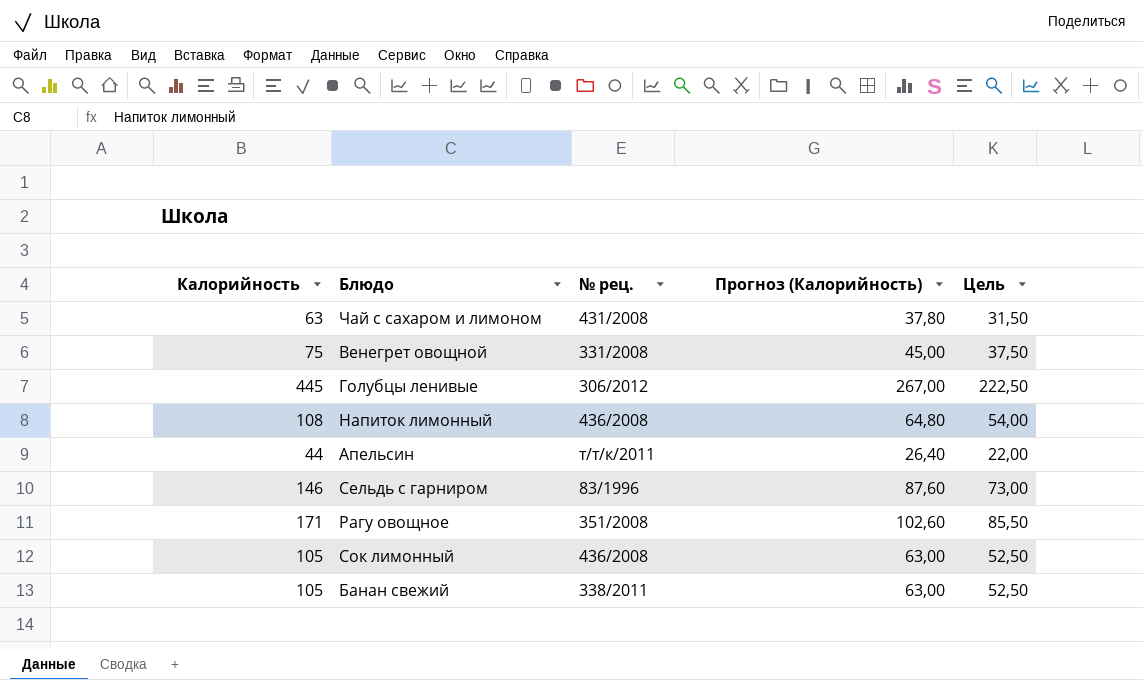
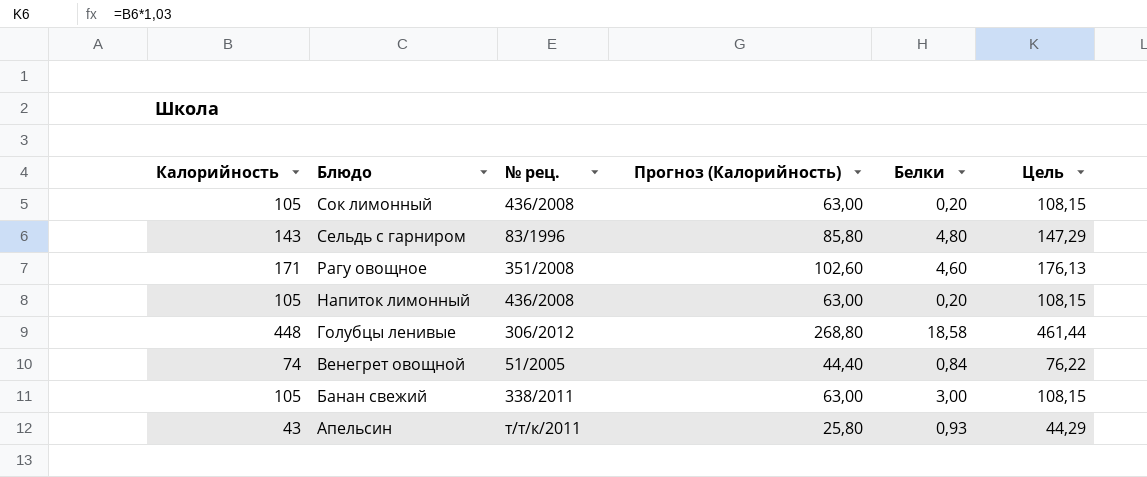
row order: none -> Блюдо descending
column Белки | position: none -> 5
column Цель | formula: [Калорийность] * 0,5 -> [Калорийность] * 1,03
row Чай с сахаром и лимоном: 63 | 431/2008 | 37,80 | 31,50 -> none
Сельдь с гарниром | Калорийность: 146 -> 143
Сельдь с гарниром | Прогноз (Калорийность): 87,60 -> 85,80
Напиток лимонный | Калорийность: 108 -> 105
Напиток лимонный | Прогноз (Калорийность): 64,80 -> 63,00
Голубцы ленивые | Калорийность: 445 -> 448
Голубцы ленивые | Прогноз (Калорийность): 267,00 -> 268,80
Венегрет овощной | Калорийность: 75 -> 74
Венегрет овощной | № рец.: 331/2008 -> 51/2005
Венегрет овощной | Прогноз (Калорийность): 45,00 -> 44,40
Апельсин | Калорийность: 44 -> 43
Апельсин | Прогноз (Калорийность): 26,40 -> 25,80

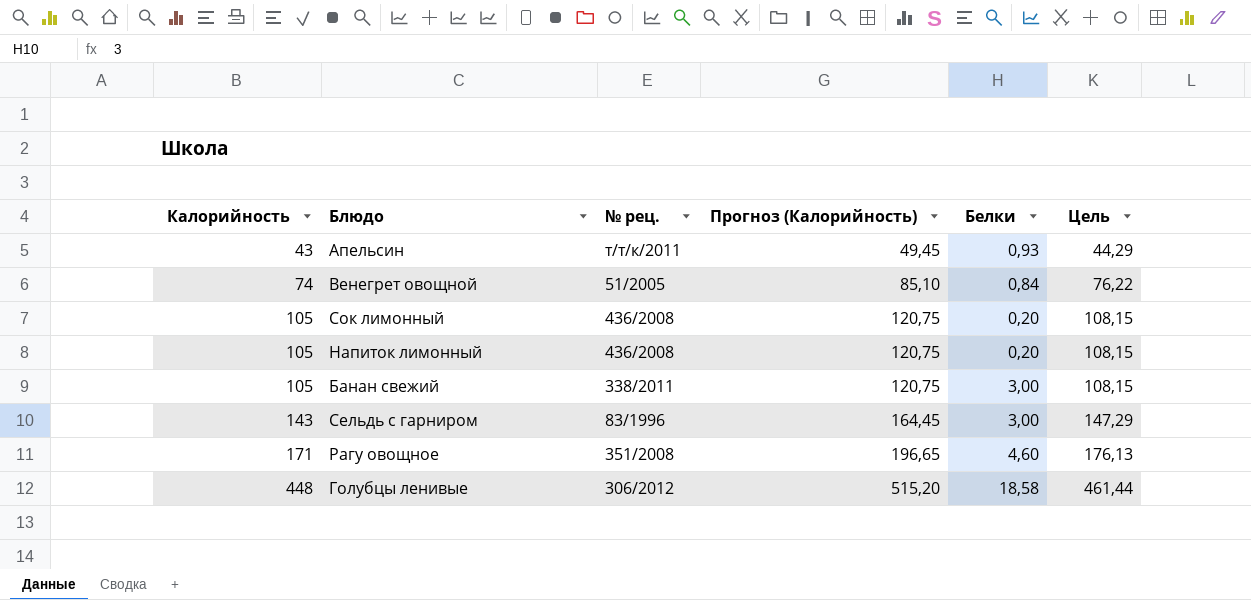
row order: Блюдо descending -> Калорийность ascending
column Прогноз (Калорийность) | formula: [Калорийность] * 0,6 -> [Калорийность] * 1,15
Сельдь с гарниром | Белки: 4,80 -> 3,00

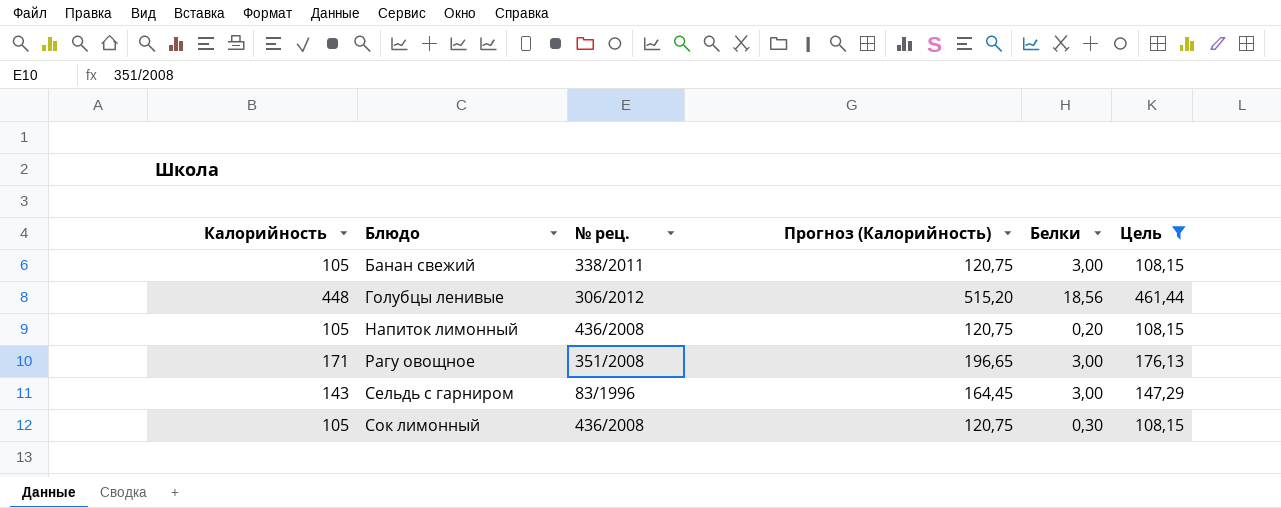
filter: none -> Цель >= 108,15
row order: Калорийность ascending -> Блюдо ascending
Голубцы ленивые | Белки: 18,58 -> 18,56
Рагу овощное | Белки: 4,60 -> 3,00
Сок лимонный | Белки: 0,20 -> 0,30

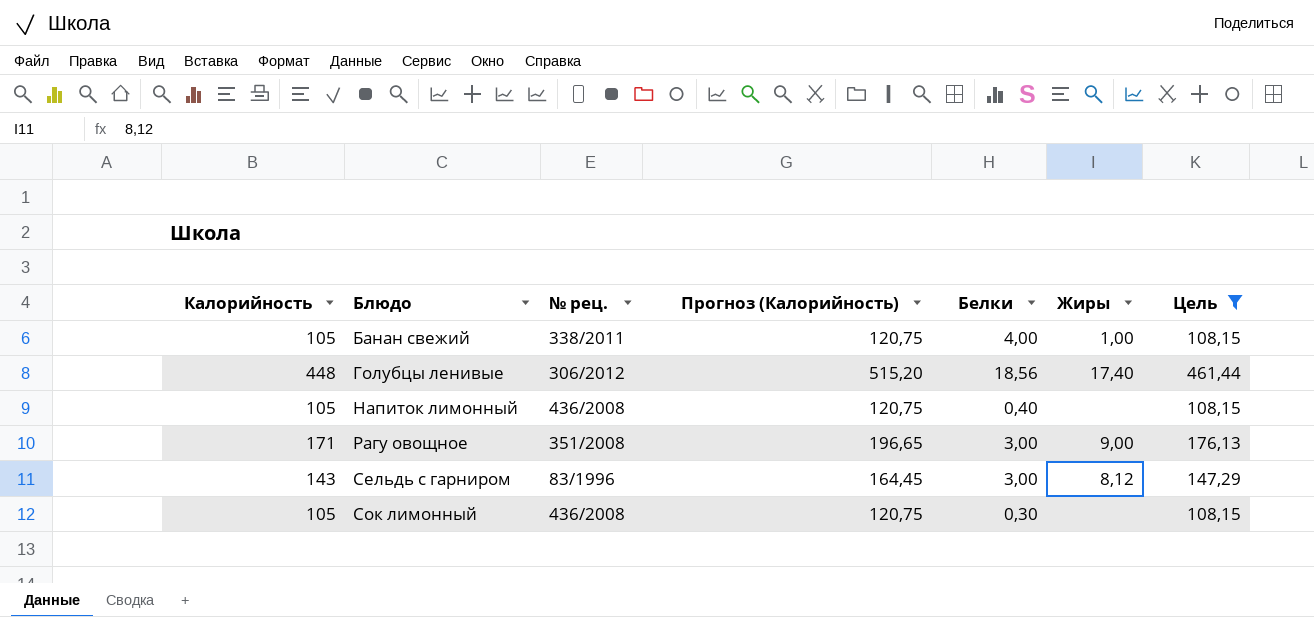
column Жиры | position: none -> 6
Банан свежий | Белки: 3,00 -> 4,00
Напиток лимонный | Белки: 0,20 -> 0,40

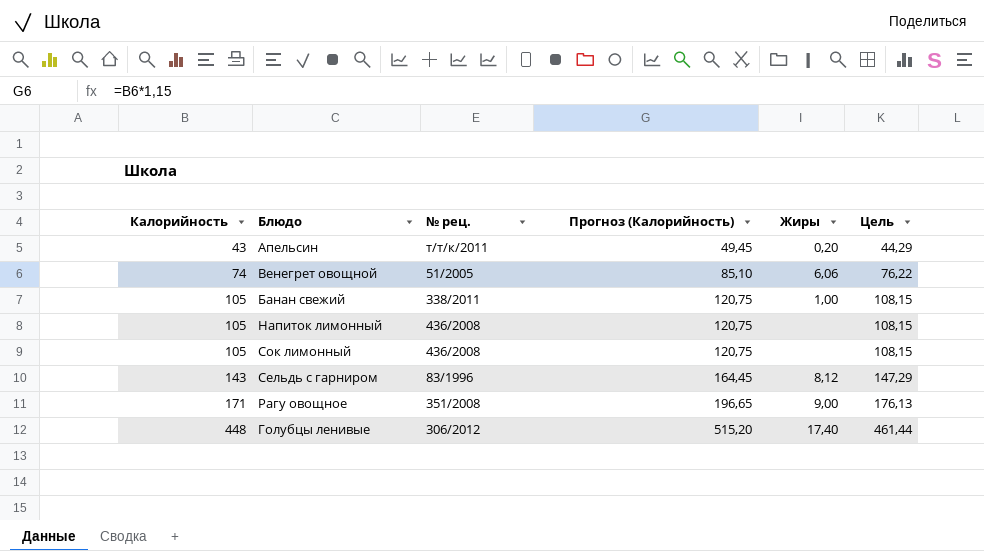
filter: Цель >= 108,15 -> none
row order: Блюдо ascending -> Калорийность ascending
column Белки | position: 5 -> none

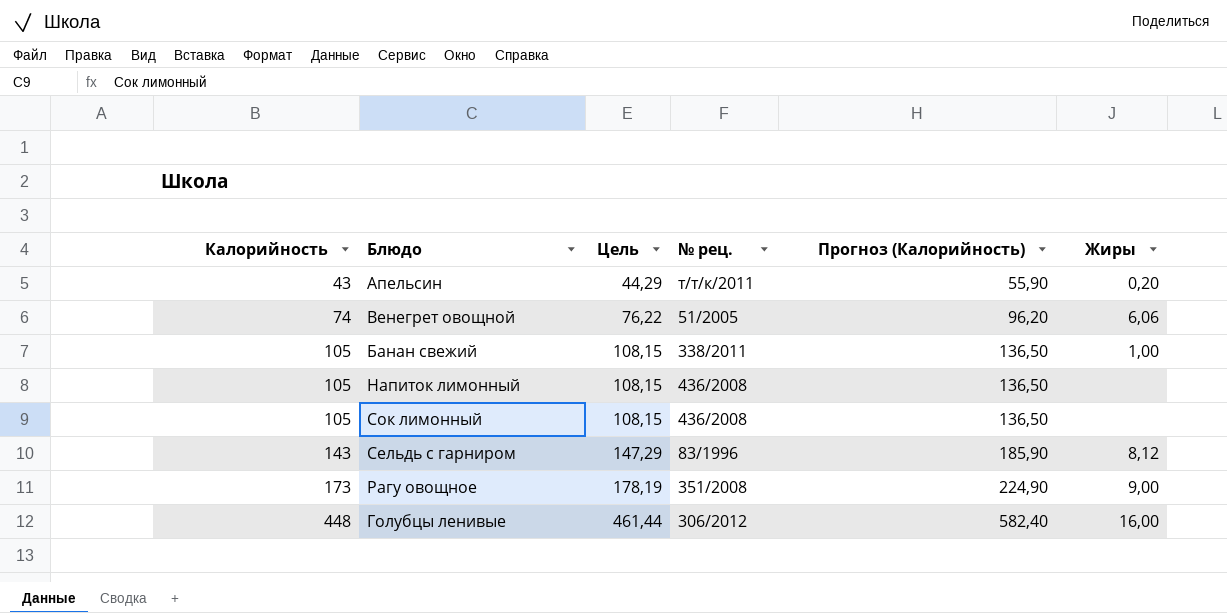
column Цель | position: 6 -> 3
column Прогноз (Калорийность) | formula: [Калорийность] * 1,15 -> [Калорийность] * 1,3
Рагу овощное | Калорийность: 171 -> 173
Рагу овощное | Цель: 176,13 -> 178,19
Голубцы ленивые | Жиры: 17,40 -> 16,00

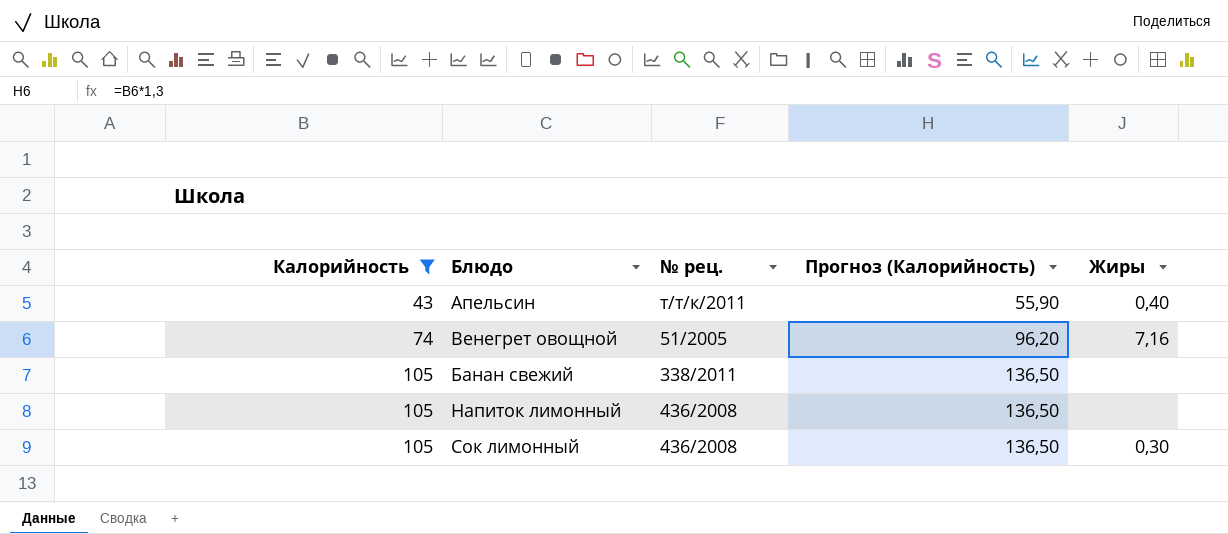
filter: none -> Калорийность <= 105
column Цель | formula: [Калорийность] * 1,03 -> none
Апельсин | Жиры: 0,20 -> 0,40
Венегрет овощной | Жиры: 6,06 -> 7,16
Банан свежий | Жиры: 1,00 -> none
Сок лимонный | Жиры: none -> 0,30

